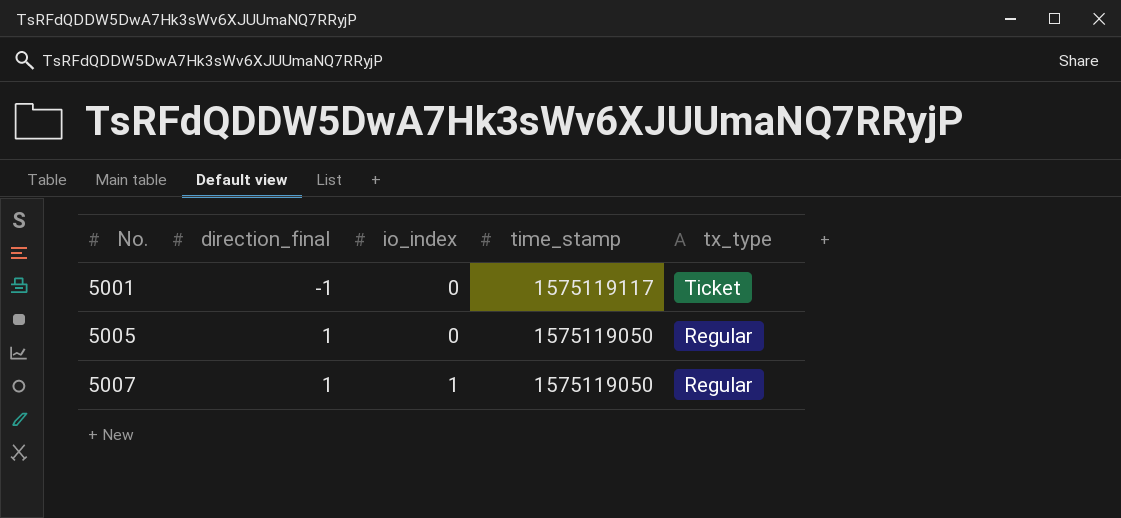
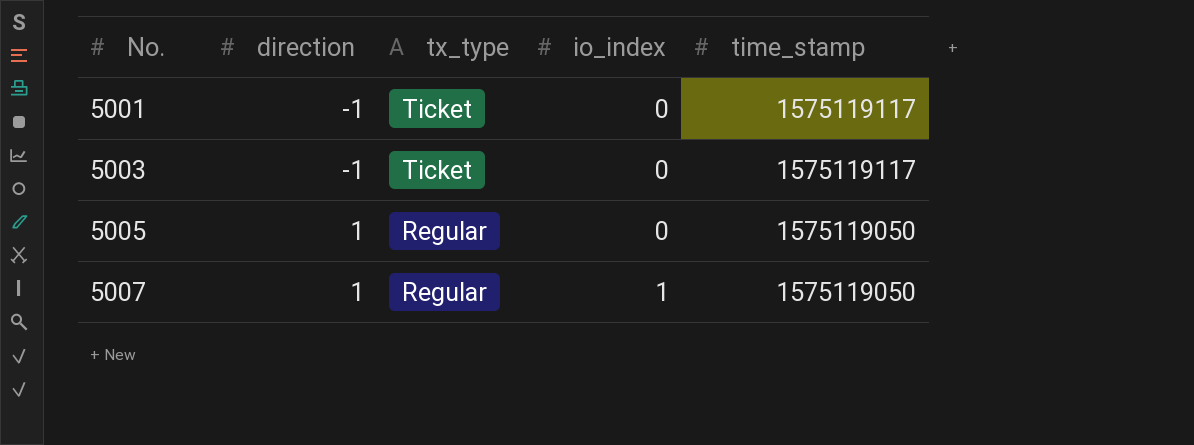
column name: direction_final -> direction
column tx_type | position: 5 -> 3
row 5003: none -> -1 | Ticket | 0 | 1575119117

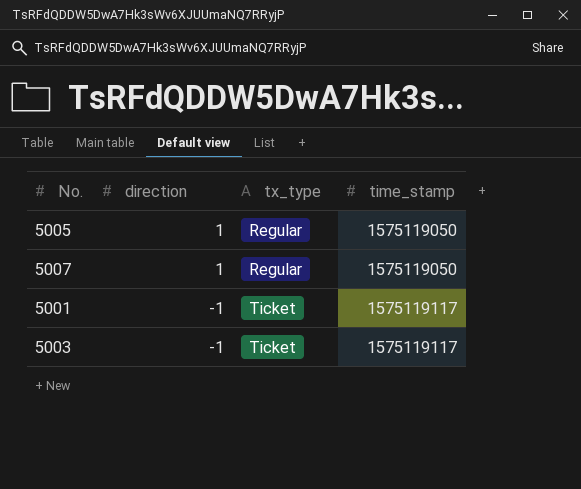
row order: No. ascending -> direction descending
column io_index | position: 4 -> none

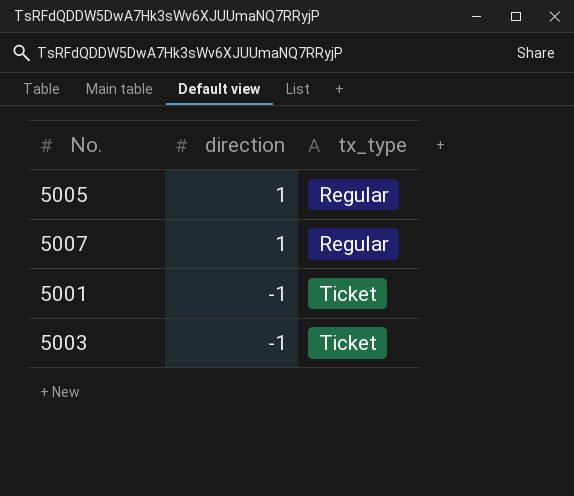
column time_stamp | position: 4 -> none

